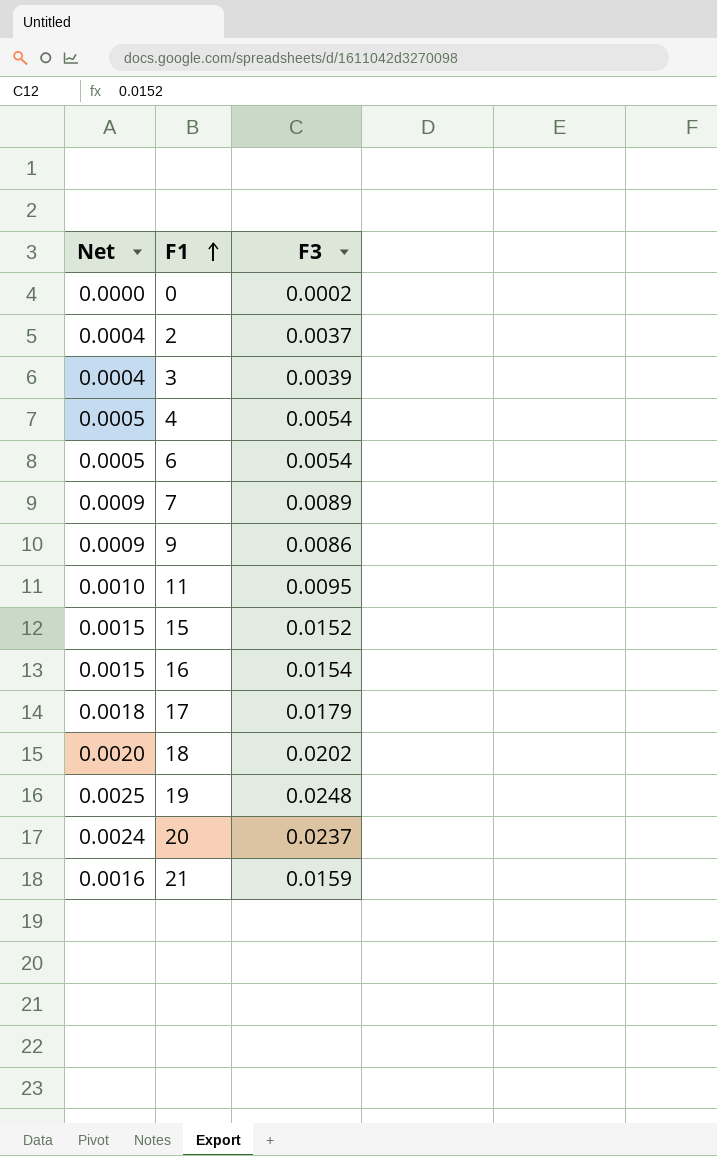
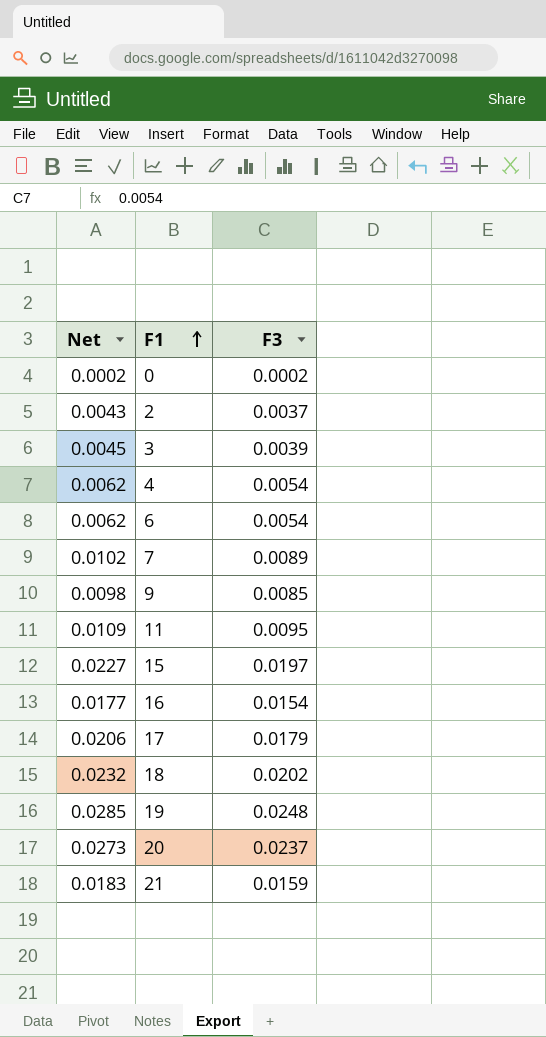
column Net | formula: [F3] * 0.1 -> [F3] * 1.15
9 | F3: 0.0086 -> 0.0085
15 | F3: 0.0152 -> 0.0197

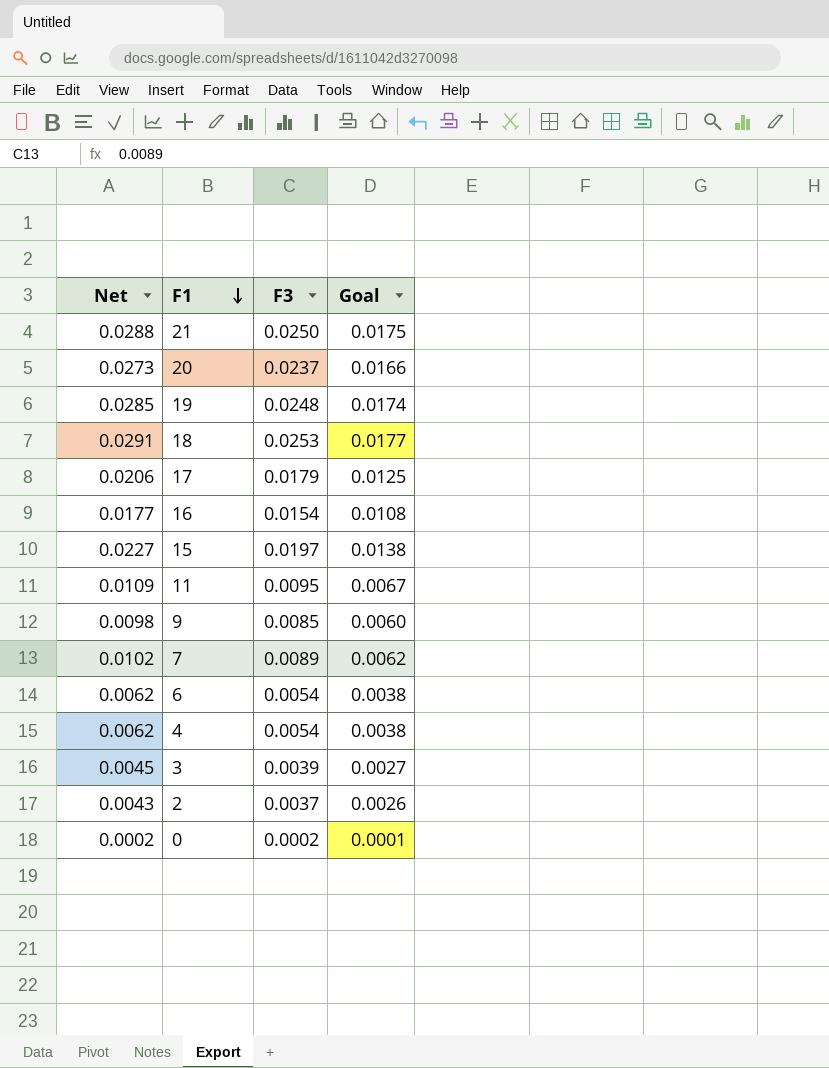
row order: F1 ascending -> F1 descending
column Goal | formula: none -> [F3] * 0.7
21 | Net: 0.0183 -> 0.0288
21 | F3: 0.0159 -> 0.0250
18 | Net: 0.0232 -> 0.0291
18 | F3: 0.0202 -> 0.0253

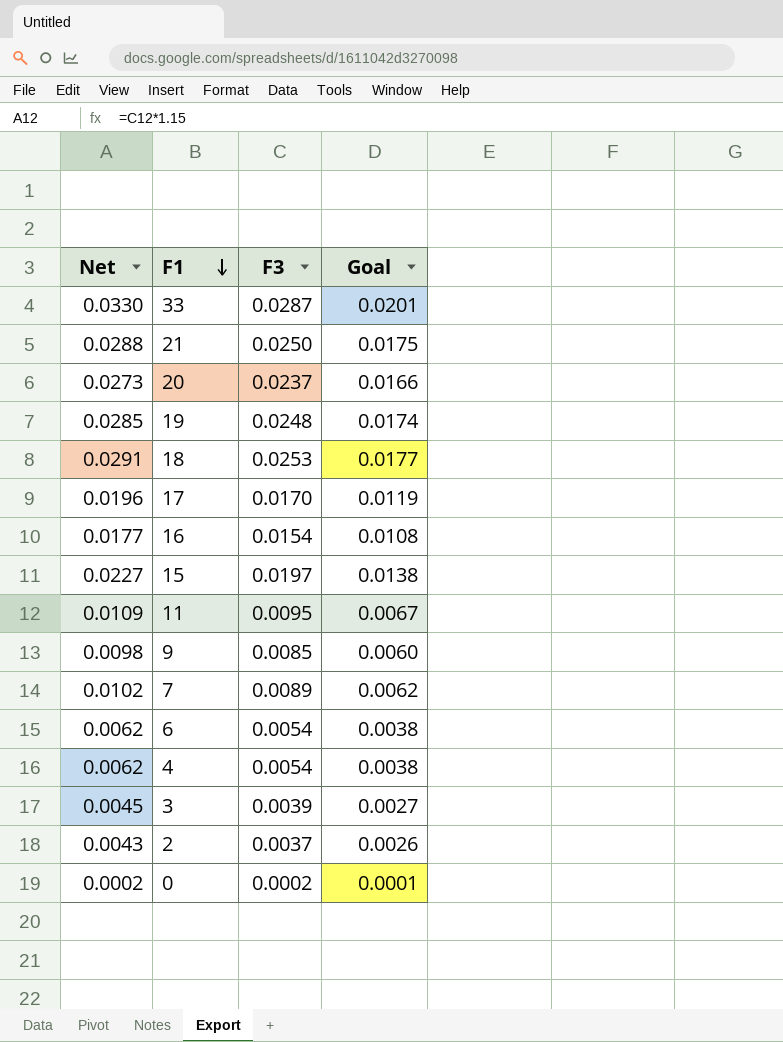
row 33: none -> 0.0330 | 0.0287 | 0.0201
17 | Net: 0.0206 -> 0.0196
17 | F3: 0.0179 -> 0.0170
17 | Goal: 0.0125 -> 0.0119

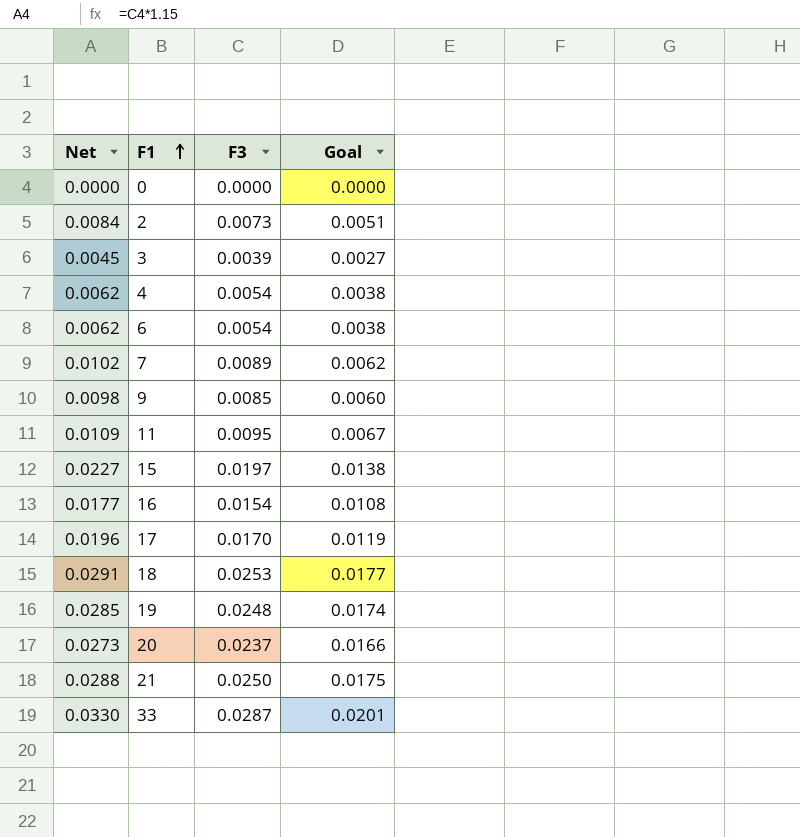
row order: F1 descending -> F1 ascending
0 | Net: 0.0002 -> 0.0000
0 | F3: 0.0002 -> 0.0000
0 | Goal: 0.0001 -> 0.0000
2 | Net: 0.0043 -> 0.0084
2 | F3: 0.0037 -> 0.0073
2 | Goal: 0.0026 -> 0.0051

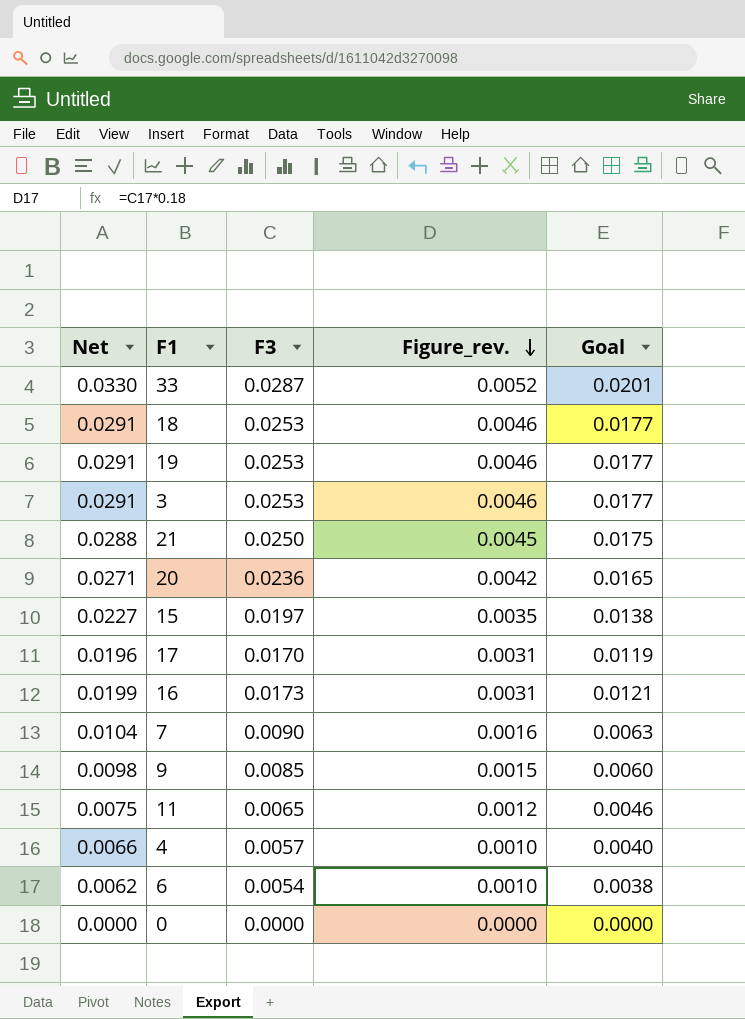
row order: F1 ascending -> Figure_rev. descending
column Figure_rev. | formula: none -> [F3] * 0.18
row 2: 0.0084 | 0.0073 | 0.0051 -> none
19 | Net: 0.0285 -> 0.0291
19 | F3: 0.0248 -> 0.0253
19 | Goal: 0.0174 -> 0.0177
3 | Net: 0.0045 -> 0.0291
3 | F3: 0.0039 -> 0.0253
3 | Goal: 0.0027 -> 0.0177
20 | Net: 0.0273 -> 0.0271
20 | F3: 0.0237 -> 0.0236
20 | Goal: 0.0166 -> 0.0165
16 | Net: 0.0177 -> 0.0199
16 | F3: 0.0154 -> 0.0173
16 | Goal: 0.0108 -> 0.0121
7 | Net: 0.0102 -> 0.0104
7 | F3: 0.0089 -> 0.0090
7 | Goal: 0.0062 -> 0.0063
11 | Net: 0.0109 -> 0.0075
11 | F3: 0.0095 -> 0.0065
11 | Goal: 0.0067 -> 0.0046
4 | Net: 0.0062 -> 0.0066
4 | F3: 0.0054 -> 0.0057
4 | Goal: 0.0038 -> 0.0040

